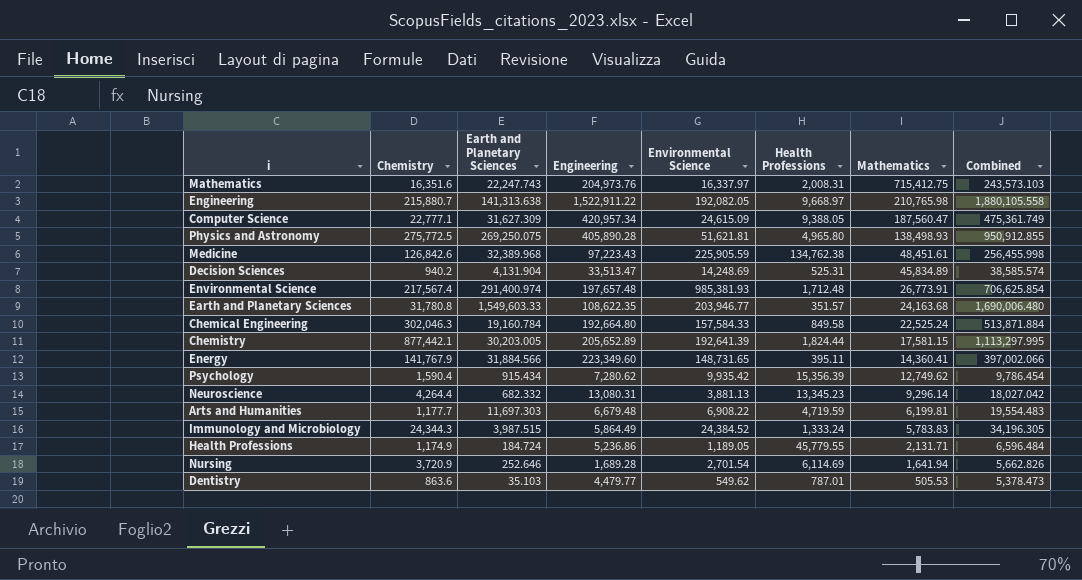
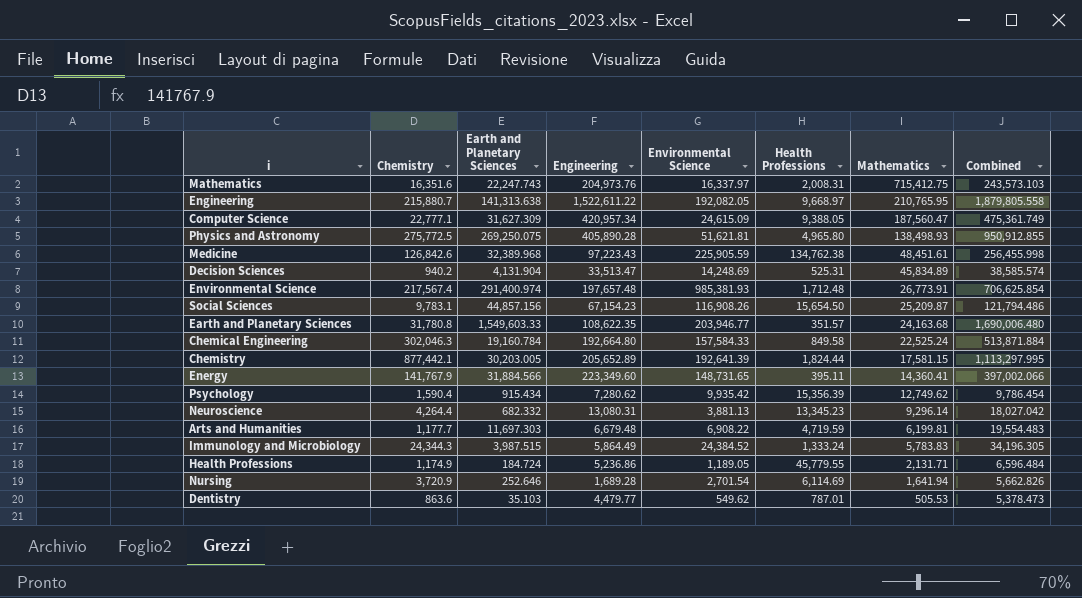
Engineering | Engineering: 1,522,911.22 -> 1,522,611.22
Engineering | Mathematics: 210,765.98 -> 210,765.95
Engineering | Combined: 1,880,105.558 -> 1,879,805.558
row Social Sciences: none -> 9,783.1 | 44,857.156 | 67,154.23 | 116,908.26 | 15,654.50 | 25,209.87 | 121,794.486

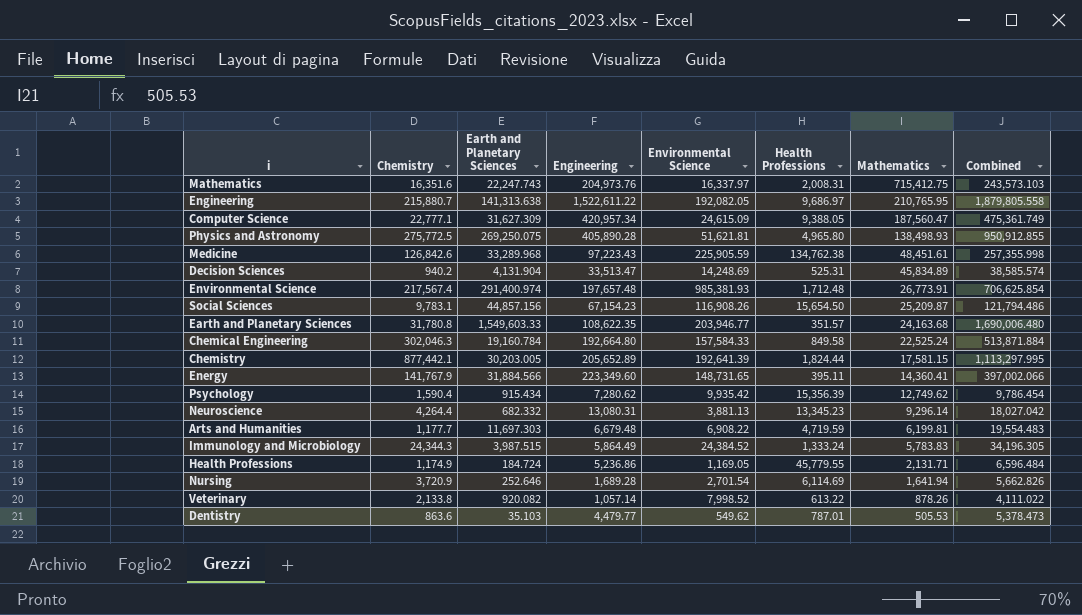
Engineering | Health Professions: 9,668.97 -> 9,686.97
Medicine | Earth and Planetary Sciences: 32,389.968 -> 33,289.968
Medicine | Combined: 256,455.998 -> 257,355.998
Health Professions | Environmental Science: 1,189.05 -> 1,169.05
row Veterinary: none -> 2,133.8 | 920.082 | 1,057.14 | 7,998.52 | 613.22 | 878.26 | 4,111.022

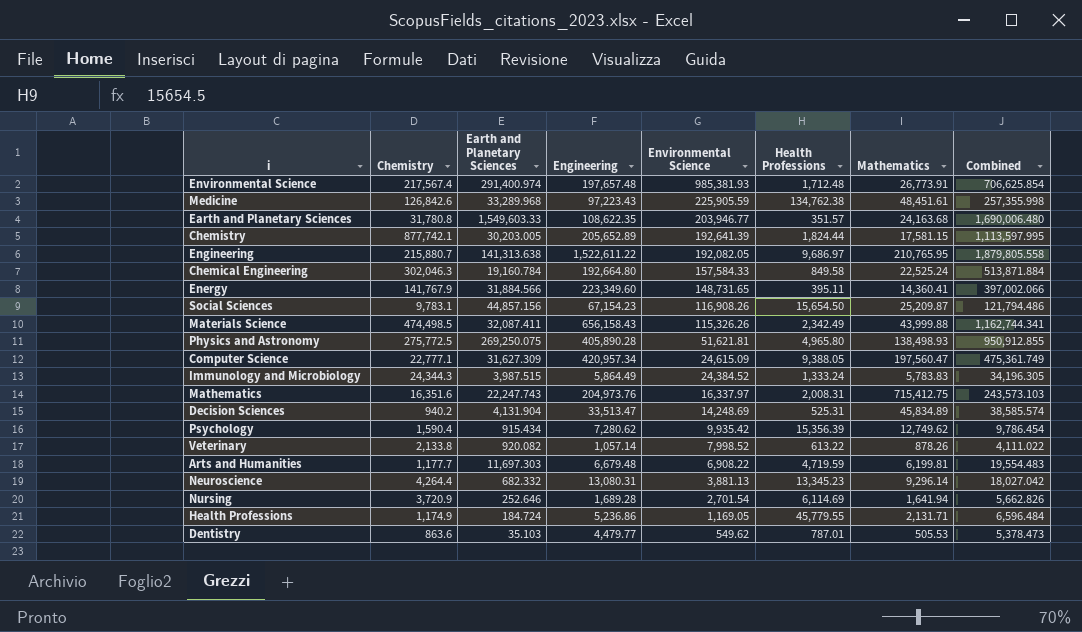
row order: Mathematics descending -> Environmental Science descending
Chemistry | Chemistry: 877,442.1 -> 877,742.1
Chemistry | Combined: 1,113,297.995 -> 1,113,597.995
row Materials Science: none -> 474,498.5 | 32,087.411 | 656,158.43 | 115,326.26 | 2,342.49 | 43,999.88 | 1,162,744.341
Computer Science | Mathematics: 187,560.47 -> 197,560.47

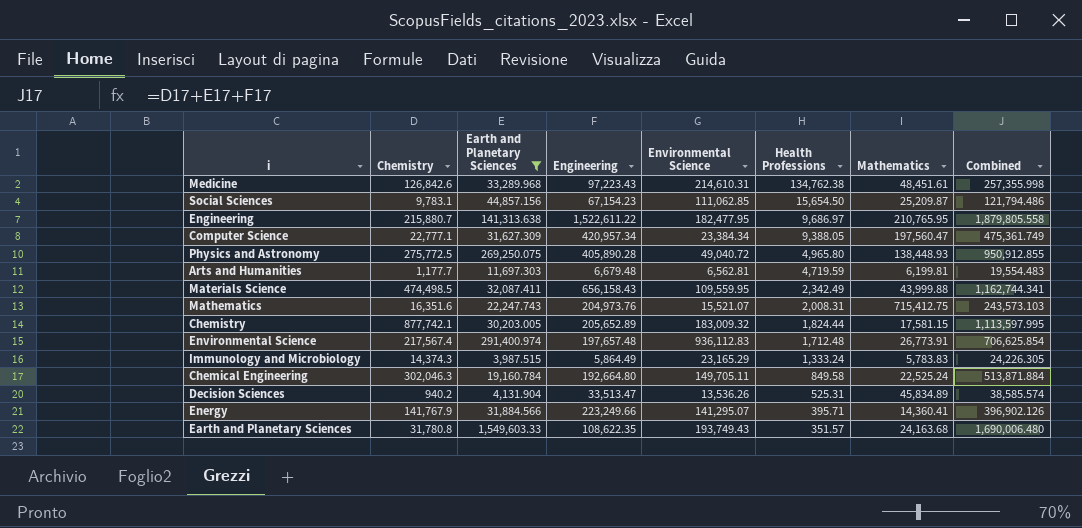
filter: none -> Earth and Planetary Sciences >= 3,987.515
row order: Environmental Science descending -> Health Professions descending
Medicine | Environmental Science: 225,905.59 -> 214,610.31
Social Sciences | Environmental Science: 116,908.26 -> 111,062.85
Engineering | Environmental Science: 192,082.05 -> 182,477.95
Computer Science | Environmental Science: 24,615.09 -> 23,384.34
Physics and Astronomy | Environmental Science: 51,621.81 -> 49,040.72
Physics and Astronomy | Mathematics: 138,498.93 -> 138,448.93
Arts and Humanities | Environmental Science: 6,908.22 -> 6,562.81
Materials Science | Environmental Science: 115,326.26 -> 109,559.95
Mathematics | Environmental Science: 16,337.97 -> 15,521.07
Chemistry | Environmental Science: 192,641.39 -> 183,009.32
Environmental Science | Environmental Science: 985,381.93 -> 936,112.83
Immunology and Microbiology | Chemistry: 24,344.3 -> 14,374.3
Immunology and Microbiology | Environmental Science: 24,384.52 -> 23,165.29
Immunology and Microbiology | Combined: 34,196.305 -> 24,226.305
Chemical Engineering | Environmental Science: 157,584.33 -> 149,705.11
Decision Sciences | Environmental Science: 14,248.69 -> 13,536.26
Energy | Engineering: 223,349.60 -> 223,249.66
Energy | Environmental Science: 148,731.65 -> 141,295.07
Energy | Health Professions: 395.11 -> 395.71
Energy | Combined: 397,002.066 -> 396,902.126
Earth and Planetary Sciences | Environmental Science: 203,946.77 -> 193,749.43

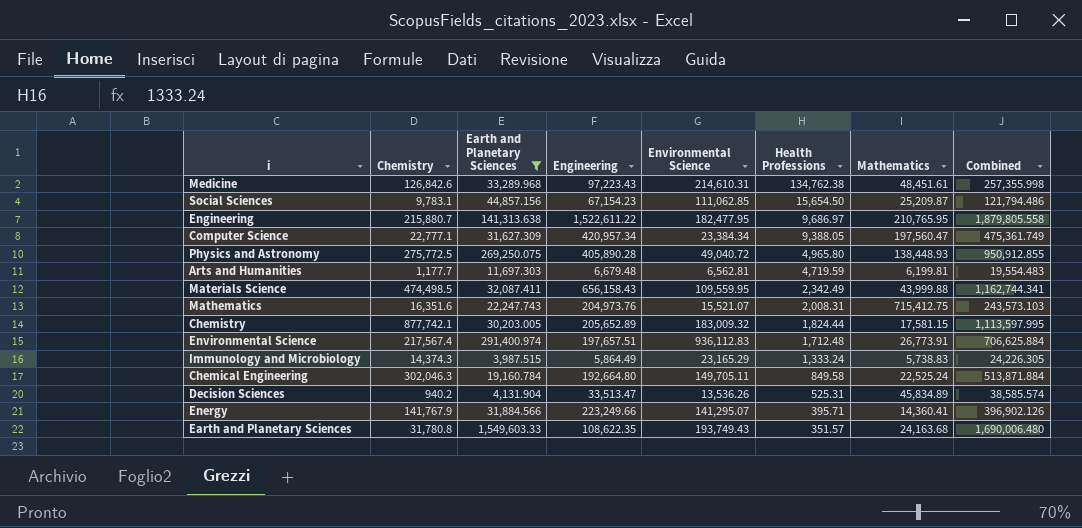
Environmental Science | Engineering: 197,657.48 -> 197,657.51
Environmental Science | Combined: 706,625.854 -> 706,625.884
Immunology and Microbiology | Mathematics: 5,783.83 -> 5,738.83

